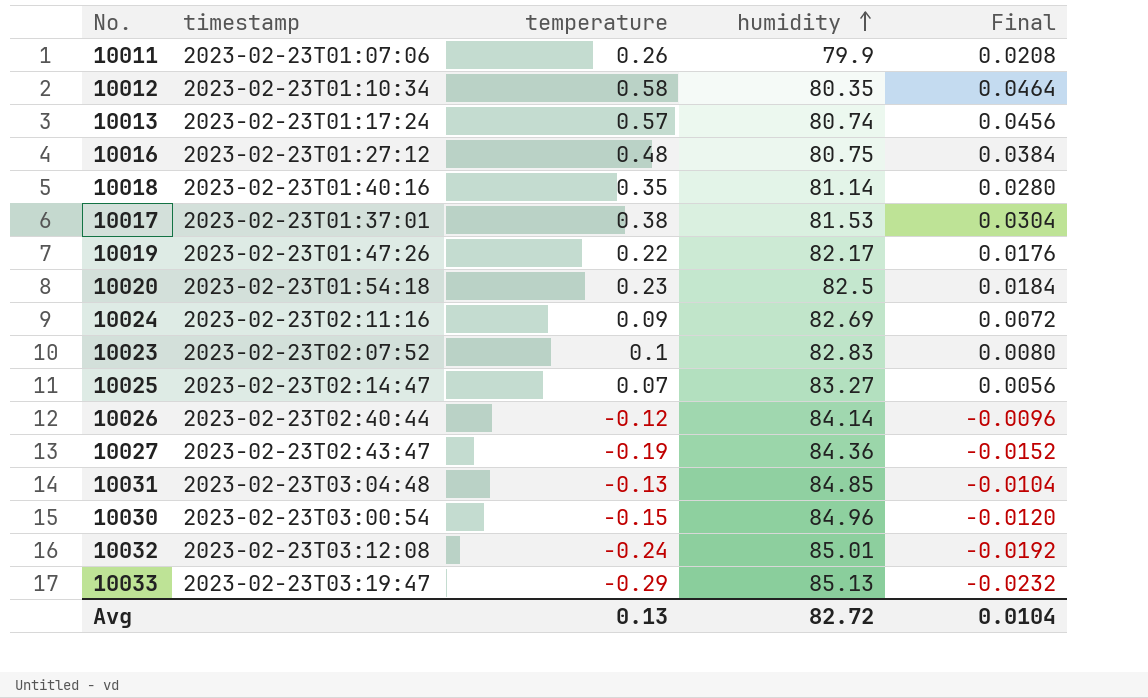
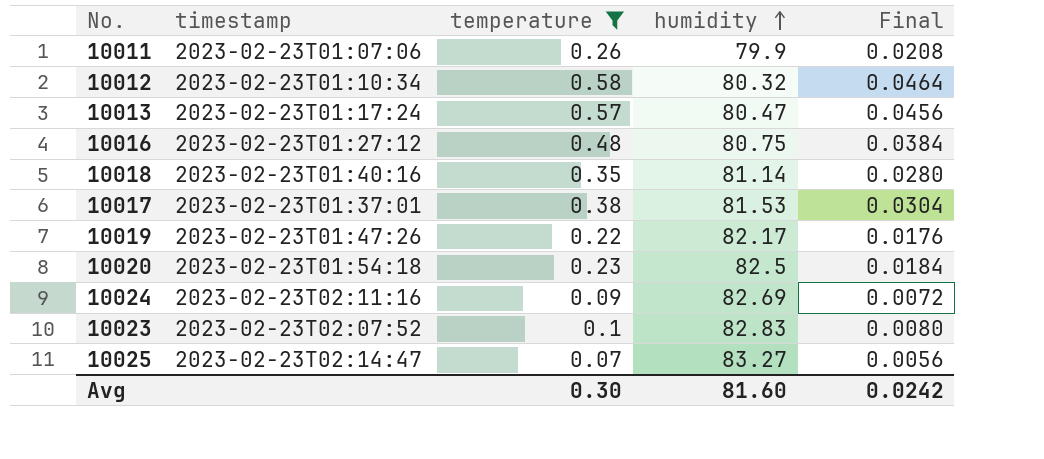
filter: none -> temperature >= 0.07
10012 | humidity: 80.35 -> 80.32
10013 | humidity: 80.74 -> 80.47
Avg | temperature: 0.13 -> 0.30
Avg | humidity: 82.72 -> 81.60
Avg | Final: 0.0104 -> 0.0242

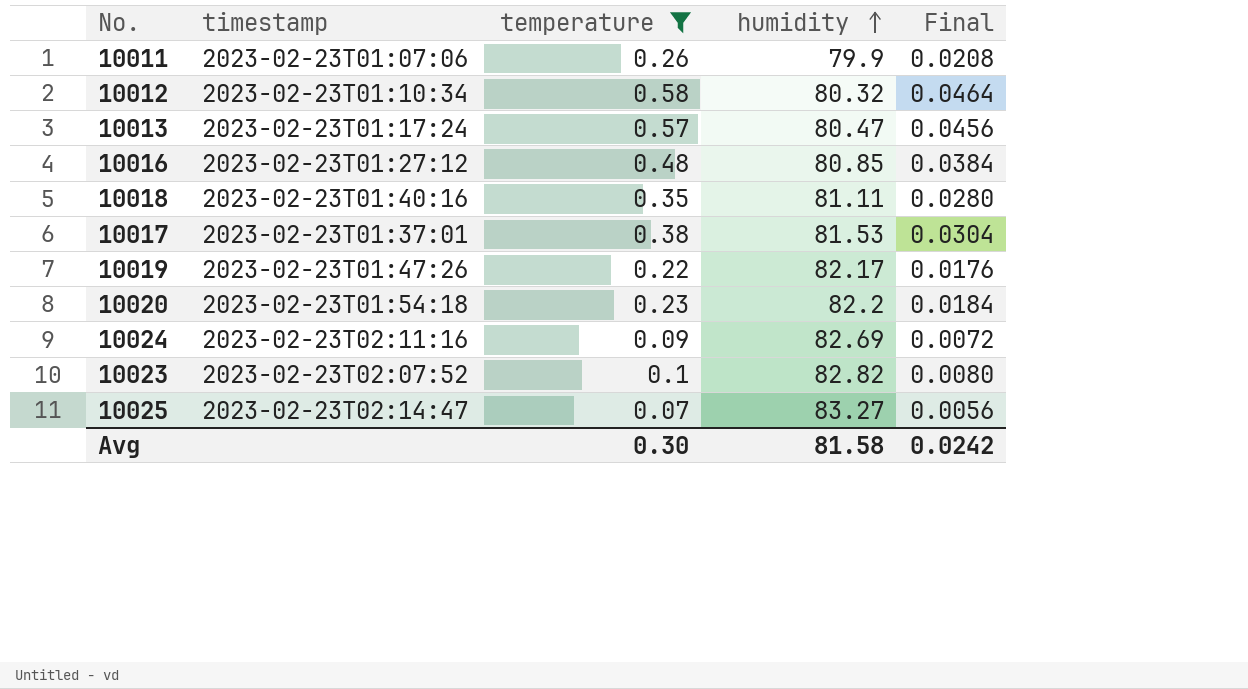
10016 | humidity: 80.75 -> 80.85
10018 | humidity: 81.14 -> 81.11
10020 | humidity: 82.5 -> 82.2
10023 | humidity: 82.83 -> 82.82
Avg | humidity: 81.60 -> 81.58

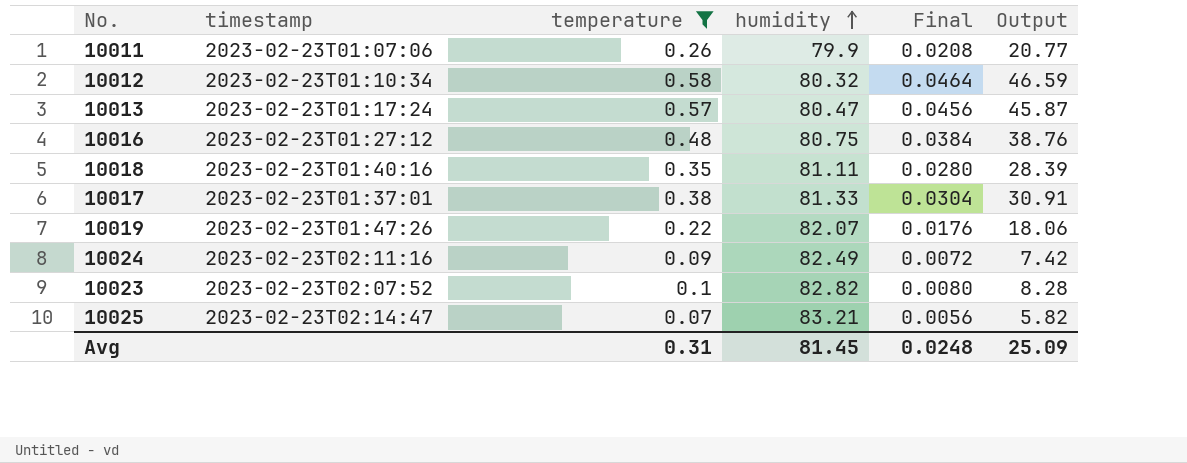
column Output | formula: none -> [temperature] * [humidity]
row 10020: 2023-02-23T01:54:18 | 0.23 | 82.2 | 0.0184 -> none
10016 | humidity: 80.85 -> 80.75
10017 | humidity: 81.53 -> 81.33
10019 | humidity: 82.17 -> 82.07
10024 | humidity: 82.69 -> 82.49
10025 | humidity: 83.27 -> 83.21
Avg | temperature: 0.30 -> 0.31
Avg | humidity: 81.58 -> 81.45
Avg | Final: 0.0242 -> 0.0248

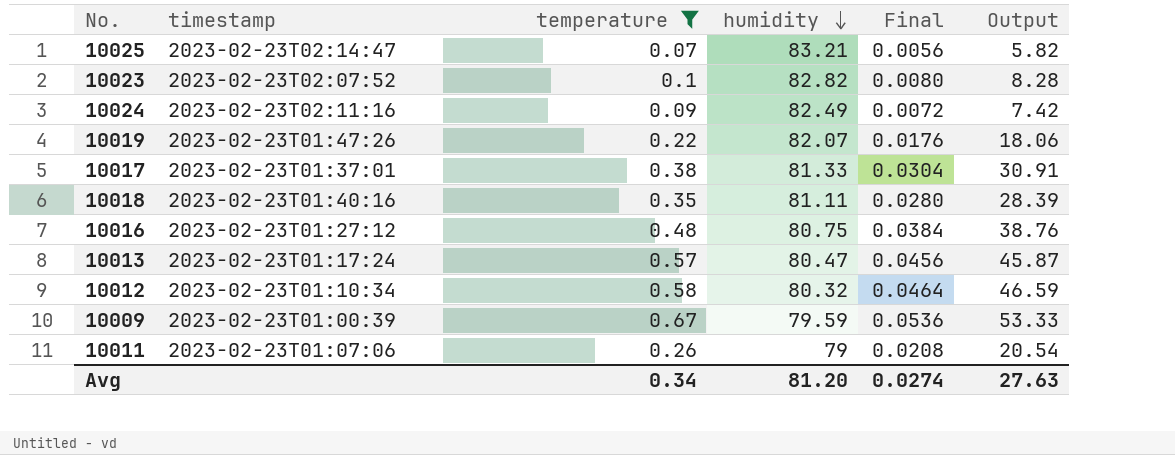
row order: humidity ascending -> humidity descending
row 10009: none -> 2023-02-23T01:00:39 | 0.67 | 79.59 | 0.0536 | 53.33
10011 | humidity: 79.9 -> 79
10011 | Output: 20.77 -> 20.54
Avg | temperature: 0.31 -> 0.34
Avg | humidity: 81.45 -> 81.20
Avg | Final: 0.0248 -> 0.0274
Avg | Output: 25.09 -> 27.63

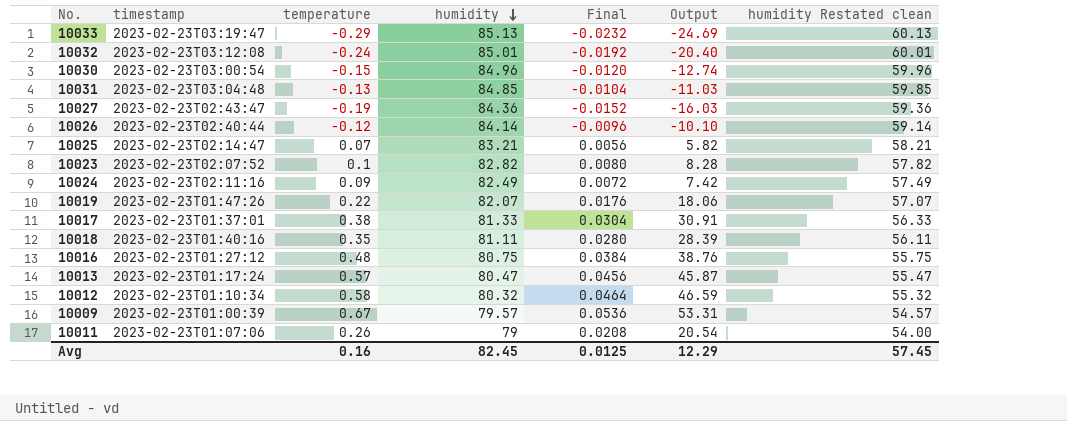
filter: temperature >= 0.07 -> none
column humidity Restated clean | formula: none -> [humidity] - 25
10009 | humidity: 79.59 -> 79.57
10009 | Output: 53.33 -> 53.31
Avg | temperature: 0.34 -> 0.16
Avg | humidity: 81.20 -> 82.45
Avg | Final: 0.0274 -> 0.0125
Avg | Output: 27.63 -> 12.29

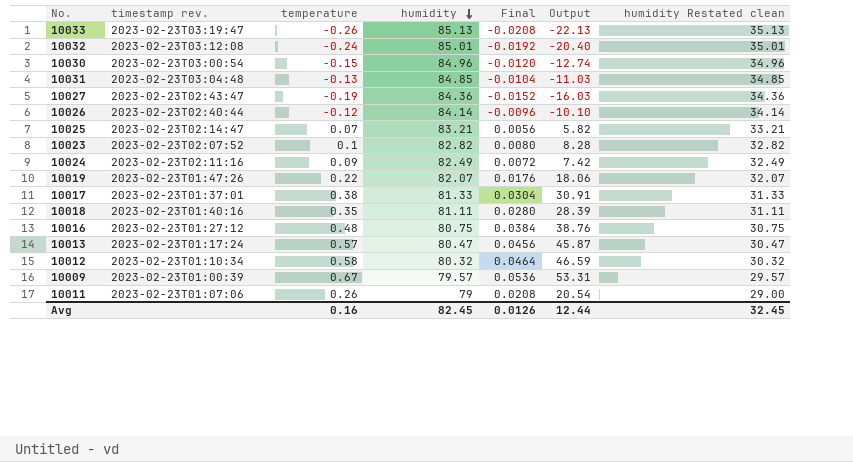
column name: timestamp -> timestamp rev.
column humidity Restated clean | formula: [humidity] - 25 -> [humidity] - 50
10033 | temperature: -0.29 -> -0.26
10033 | Final: -0.0232 -> -0.0208
10033 | Output: -24.69 -> -22.13
Avg | Final: 0.0125 -> 0.0126
Avg | Output: 12.29 -> 12.44
Avg | humidity Restated clean: 57.45 -> 32.45

